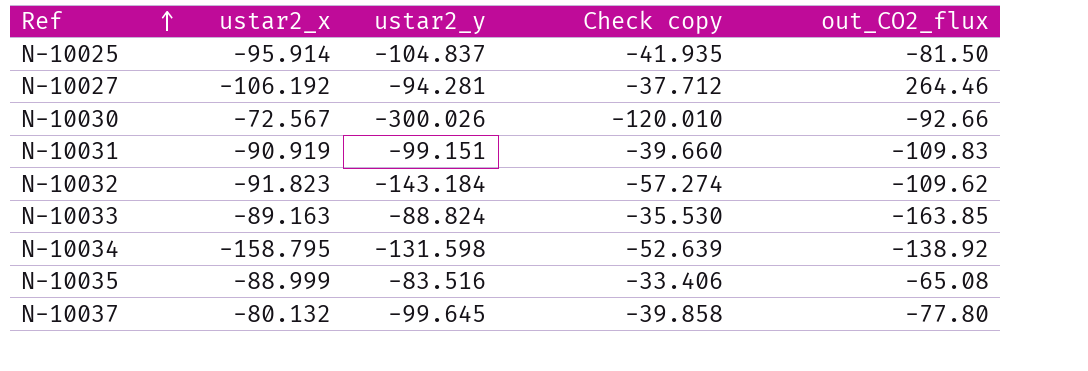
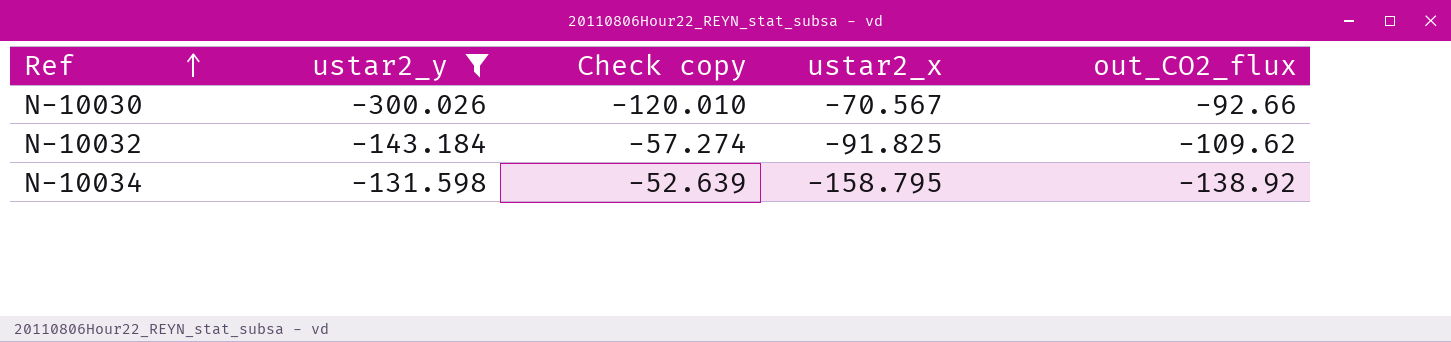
filter: none -> ustar2_y <= -131.598
column ustar2_x | position: 2 -> 4
N-10030 | ustar2_x: -72.567 -> -70.567
N-10032 | ustar2_x: -91.823 -> -91.825

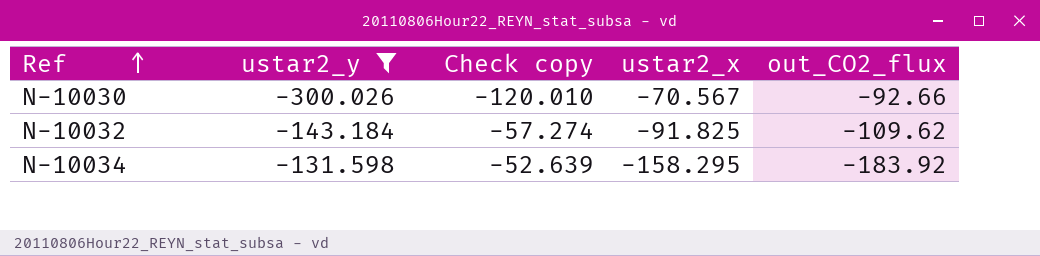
N-10034 | ustar2_x: -158.795 -> -158.295
N-10034 | out_CO2_flux: -138.92 -> -183.92

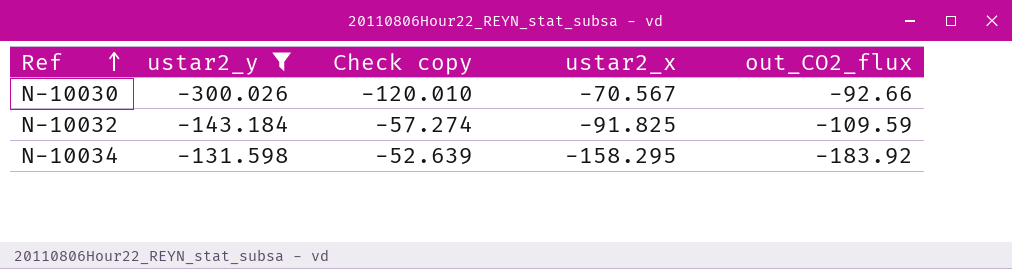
N-10032 | out_CO2_flux: -109.62 -> -109.59

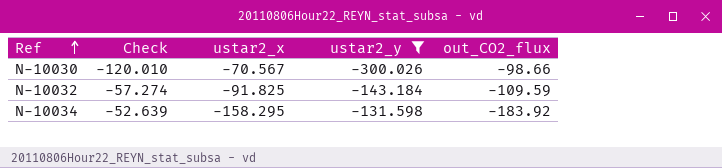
column name: Check copy -> Check
column ustar2_y | position: 2 -> 4
N-10030 | out_CO2_flux: -92.66 -> -98.66

